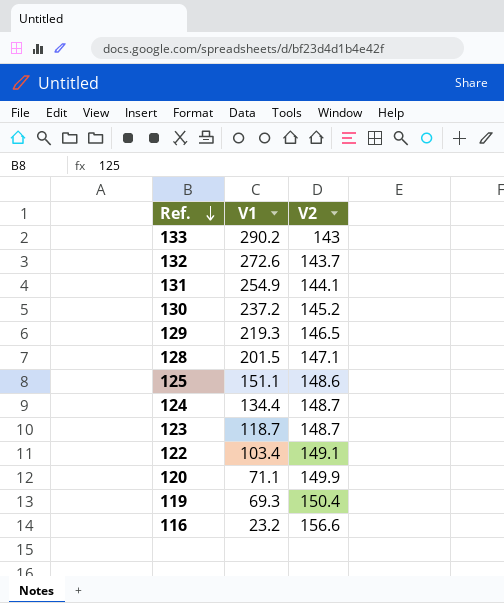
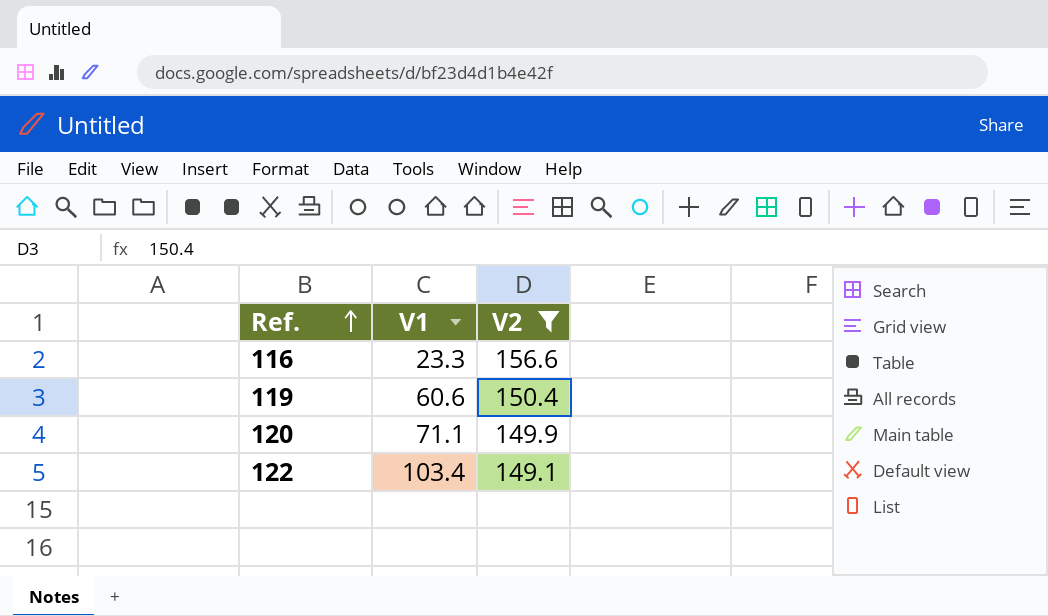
filter: none -> V2 >= 149.1
row order: Ref. descending -> Ref. ascending
116 | V1: 23.2 -> 23.3
119 | V1: 69.3 -> 60.6

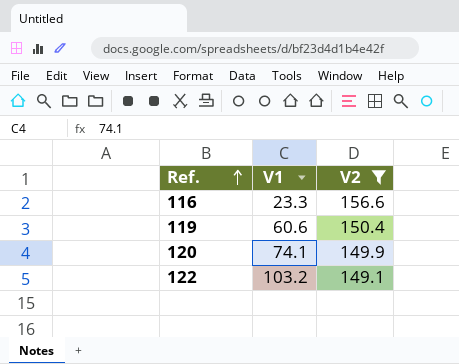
120 | V1: 71.1 -> 74.1
122 | V1: 103.4 -> 103.2

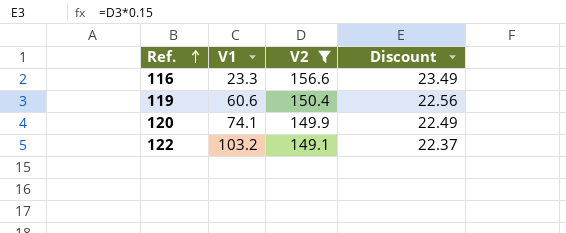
column Discount | formula: none -> [V2] * 0.15

